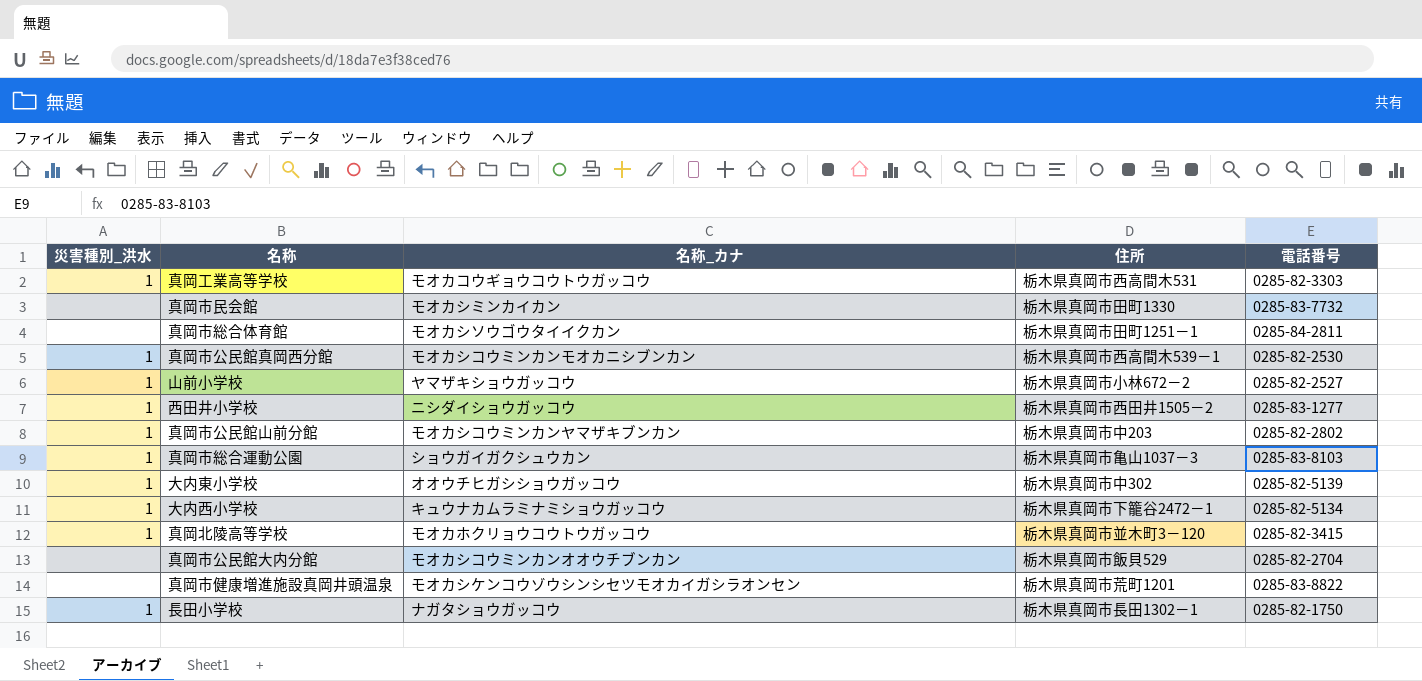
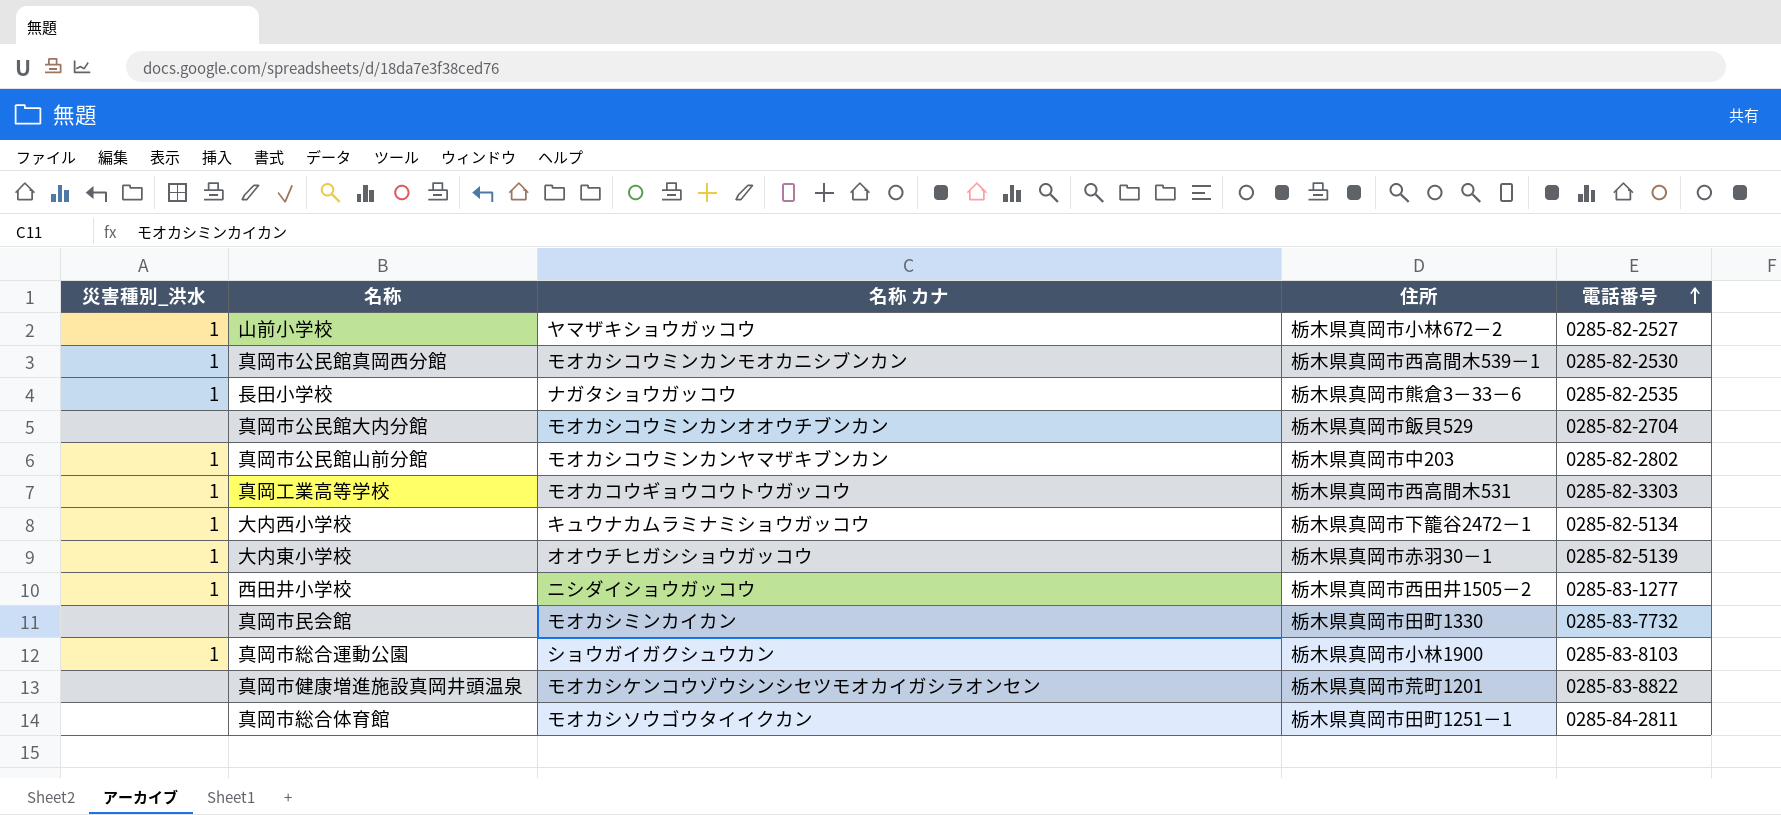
row order: none -> 電話番号 ascending
column name: 名称_カナ -> 名称 カナ
row 真岡北陵高等学校: 1 | モオカホクリョウコウトウガッコウ | 栃木県真岡市並木町3－120 | 0285-82-3415 -> none
長田小学校 | 住所: 栃木県真岡市長田1302－1 -> 栃木県真岡市熊倉3－33－6
長田小学校 | 電話番号: 0285-82-1750 -> 0285-82-2535
大内東小学校 | 住所: 栃木県真岡市中302 -> 栃木県真岡市赤羽30－1
真岡市総合運動公園 | 住所: 栃木県真岡市亀山1037－3 -> 栃木県真岡市小林1900

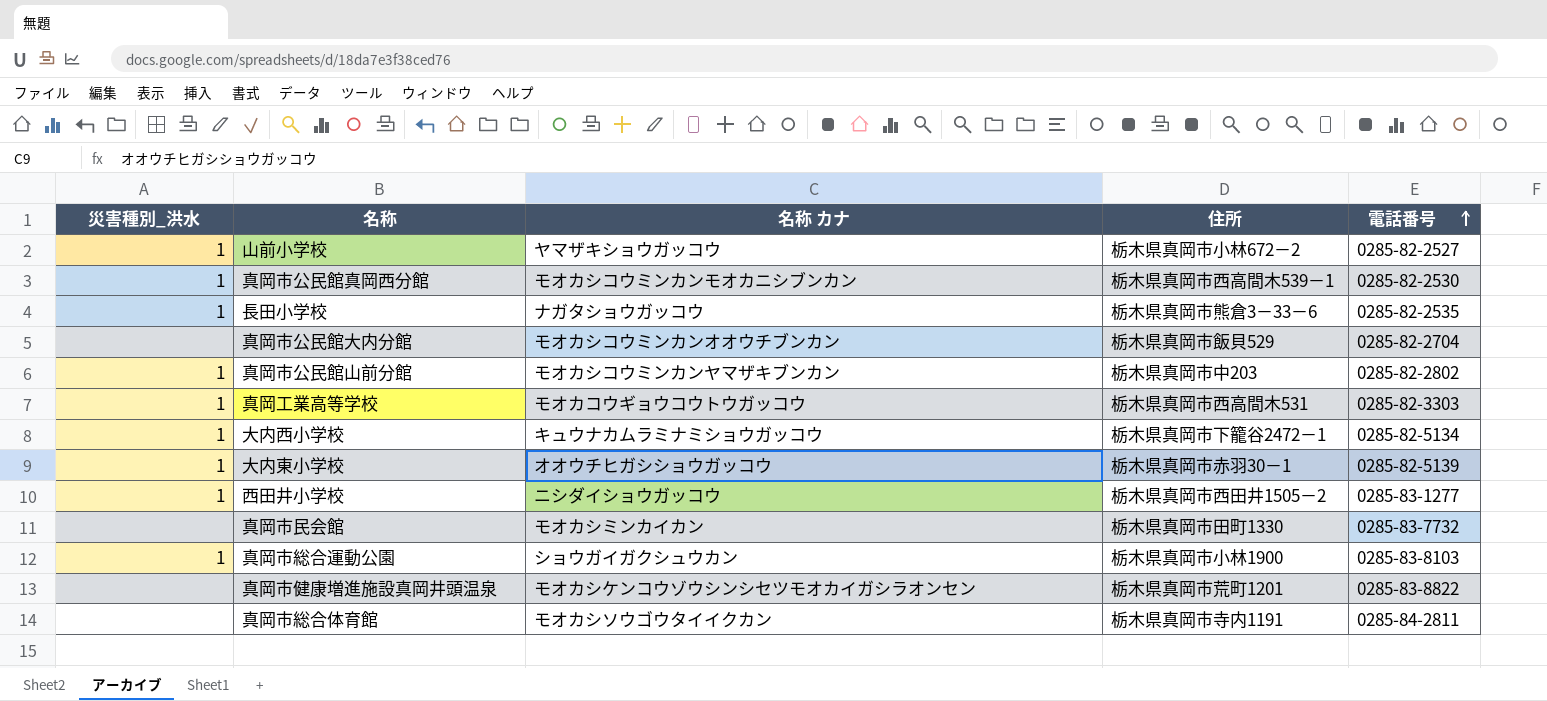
真岡市総合体育館 | 住所: 栃木県真岡市田町1251－1 -> 栃木県真岡市寺内1191

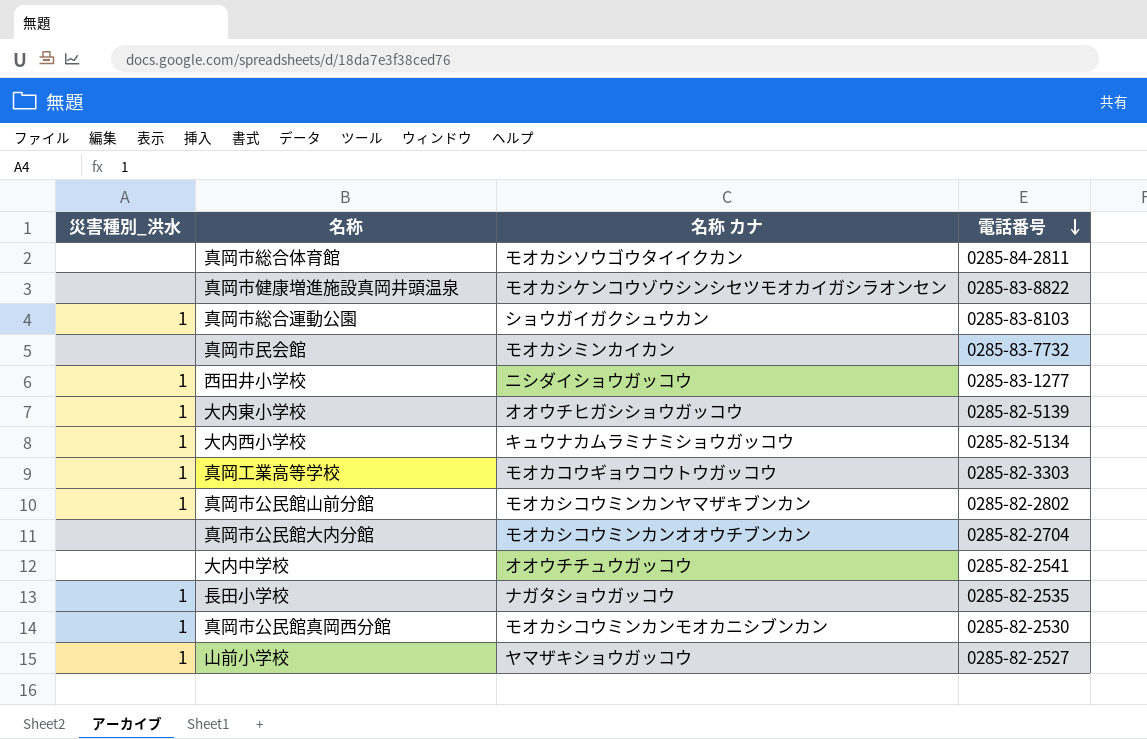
row order: 電話番号 ascending -> 電話番号 descending
column 住所 | position: 4 -> none
row 大内中学校: none -> none | オオウチチュウガッコウ | 0285-82-2541

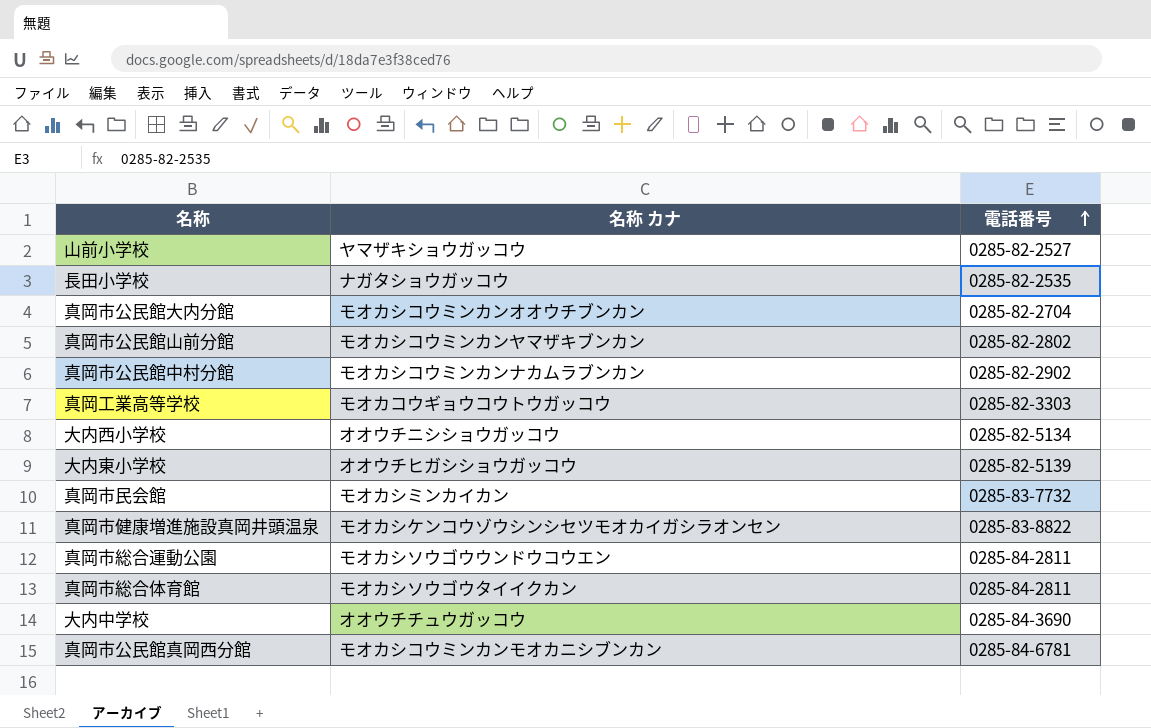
row order: 電話番号 descending -> 電話番号 ascending
column 災害種別_洪水 | position: 1 -> none
row 西田井小学校: 1 | ニシダイショウガッコウ | 0285-83-1277 -> none
row 真岡市公民館中村分館: none -> モオカシコウミンカンナカムラブンカン | 0285-82-2902
大内西小学校 | 名称 カナ: キュウナカムラミナミショウガッコウ -> オオウチニシショウガッコウ
真岡市総合運動公園 | 名称 カナ: ショウガイガクシュウカン -> モオカシソウゴウウンドウコウエン
真岡市総合運動公園 | 電話番号: 0285-83-8103 -> 0285-84-2811
大内中学校 | 電話番号: 0285-82-2541 -> 0285-84-3690
真岡市公民館真岡西分館 | 電話番号: 0285-82-2530 -> 0285-84-6781

